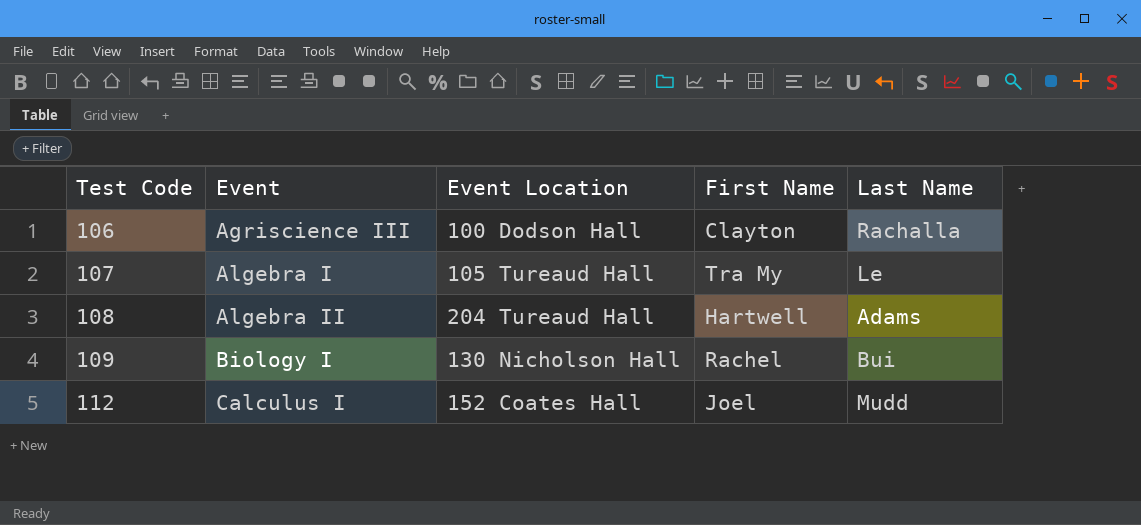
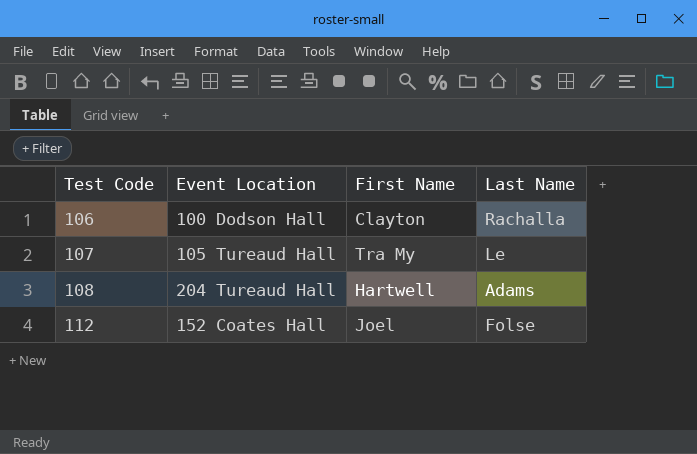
column Event | position: 2 -> none
row 109: Biology I | 130 Nicholson Hall | Rachel | Bui -> none
112 | Last Name: Mudd -> Folse

